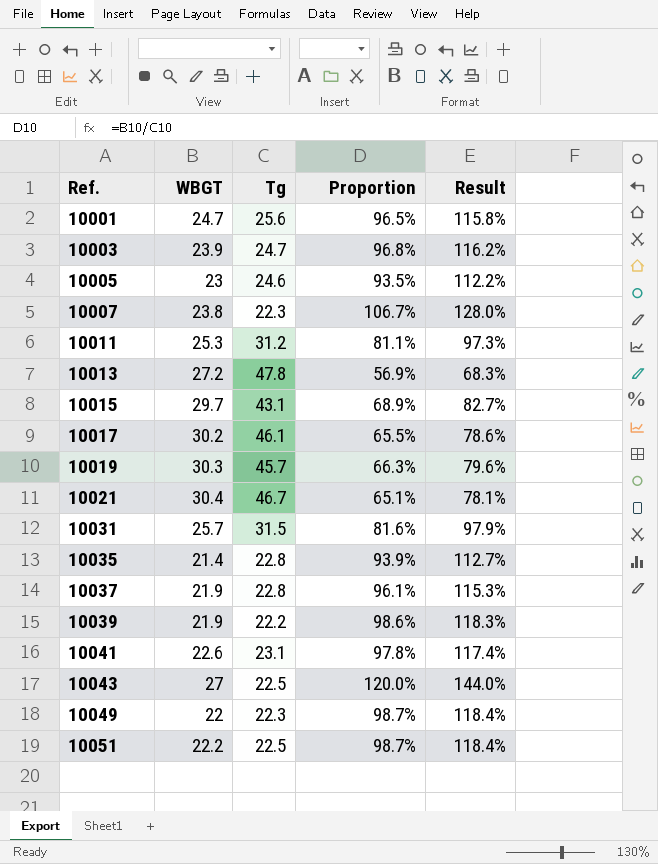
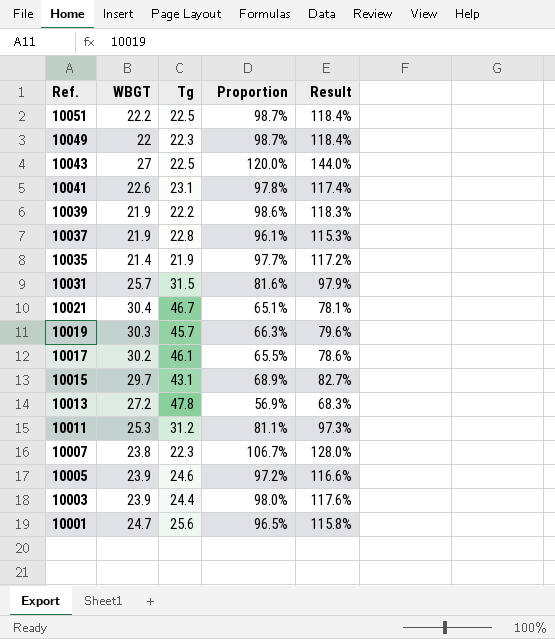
row order: Ref. ascending -> Ref. descending
10035 | Tg: 22.8 -> 21.9
10035 | Proportion: 93.9% -> 97.7%
10035 | Result: 112.7% -> 117.2%
10005 | WBGT: 23 -> 23.9
10005 | Proportion: 93.5% -> 97.2%
10005 | Result: 112.2% -> 116.6%
10003 | Tg: 24.7 -> 24.4
10003 | Proportion: 96.8% -> 98.0%
10003 | Result: 116.2% -> 117.6%

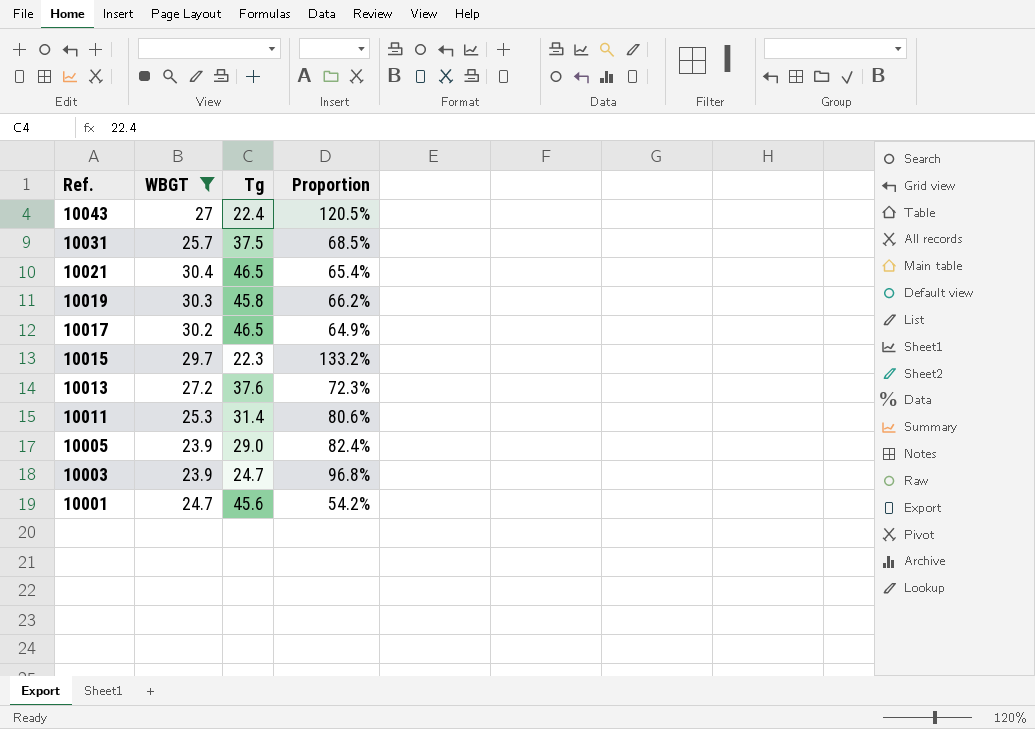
filter: none -> WBGT >= 23.9
column Result | formula: [Proportion] * 1.2 -> none
10043 | Tg: 22.5 -> 22.4
10043 | Proportion: 120.0% -> 120.5%
10031 | Tg: 31.5 -> 37.5
10031 | Proportion: 81.6% -> 68.5%
10021 | Tg: 46.7 -> 46.5
10021 | Proportion: 65.1% -> 65.4%
10019 | Tg: 45.7 -> 45.8
10019 | Proportion: 66.3% -> 66.2%
10017 | Tg: 46.1 -> 46.5
10017 | Proportion: 65.5% -> 64.9%
10015 | Tg: 43.1 -> 22.3
10015 | Proportion: 68.9% -> 133.2%
10013 | Tg: 47.8 -> 37.6
10013 | Proportion: 56.9% -> 72.3%
10011 | Tg: 31.2 -> 31.4
10011 | Proportion: 81.1% -> 80.6%
10005 | Tg: 24.6 -> 29.0
10005 | Proportion: 97.2% -> 82.4%
10003 | Tg: 24.4 -> 24.7
10003 | Proportion: 98.0% -> 96.8%
10001 | Tg: 25.6 -> 45.6
10001 | Proportion: 96.5% -> 54.2%

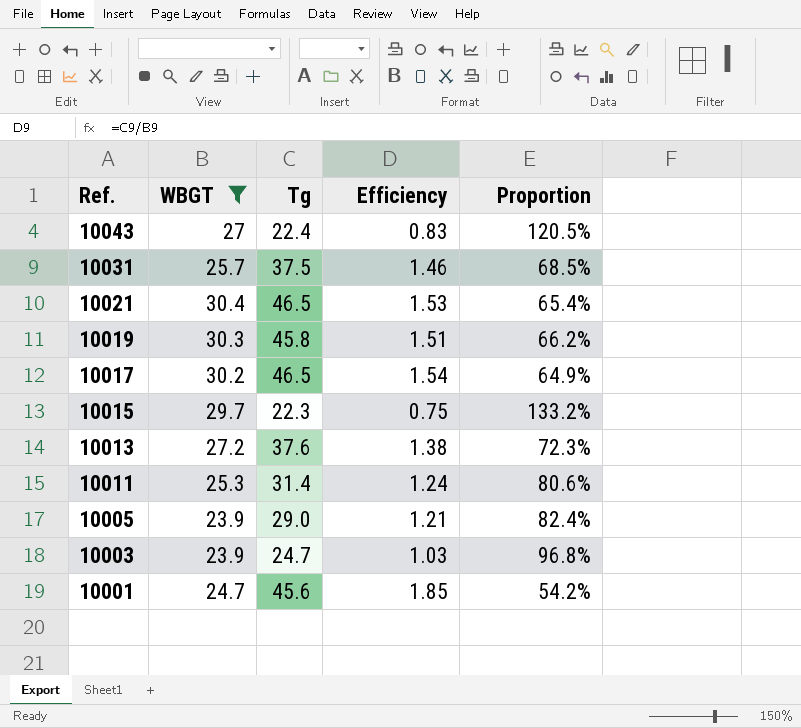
column Efficiency | formula: none -> [Tg] / [WBGT]

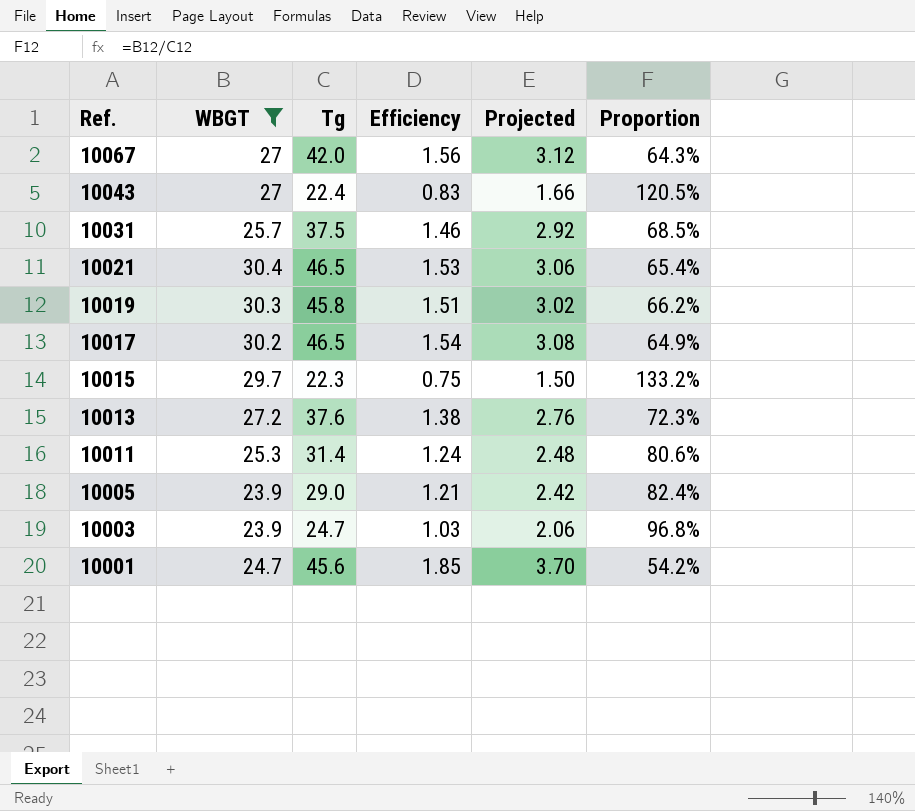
column Projected | formula: none -> [Efficiency] * 2
row 10067: none -> 27 | 42.0 | 1.56 | 3.12 | 64.3%

